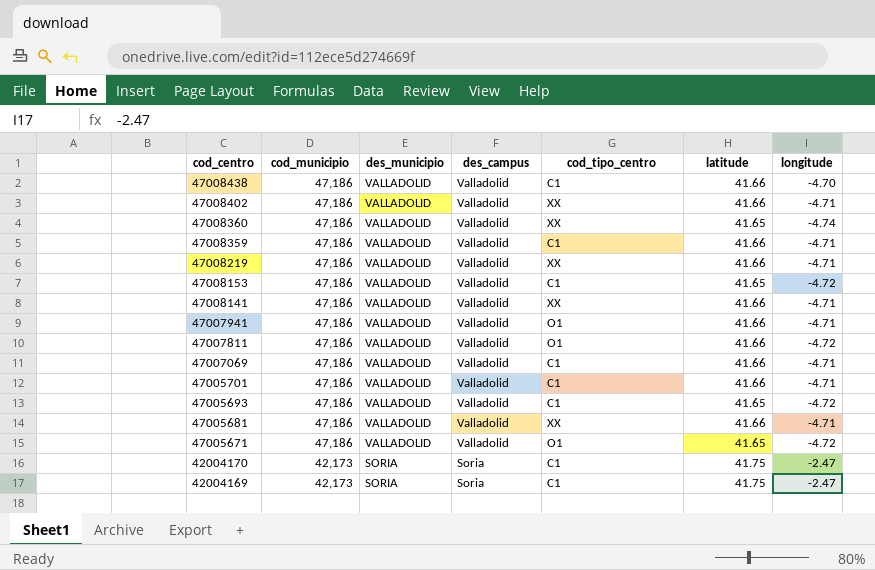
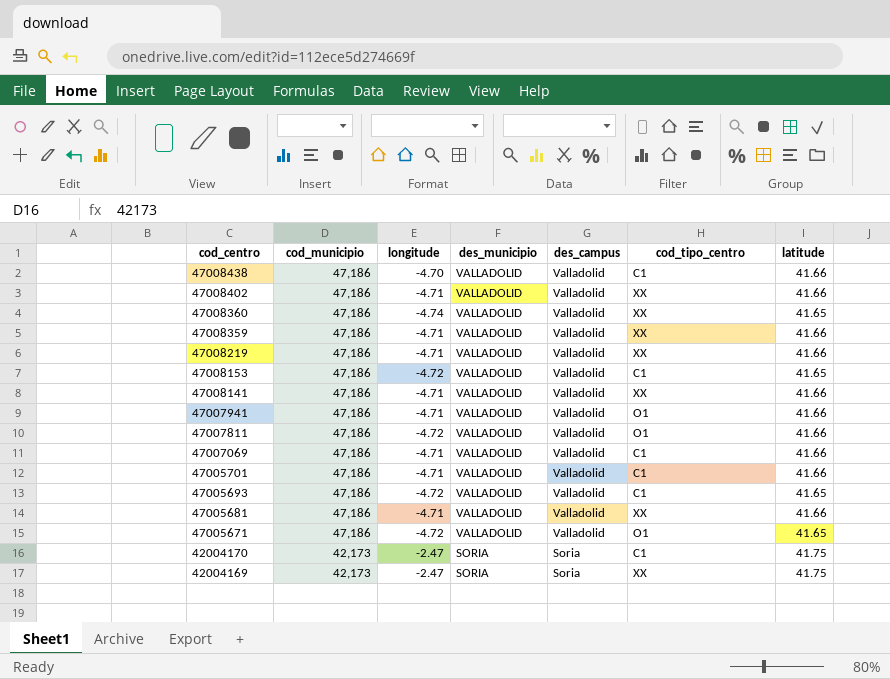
column longitude | position: 7 -> 3
47008359 | cod_tipo_centro: C1 -> XX
42004169 | cod_tipo_centro: C1 -> XX

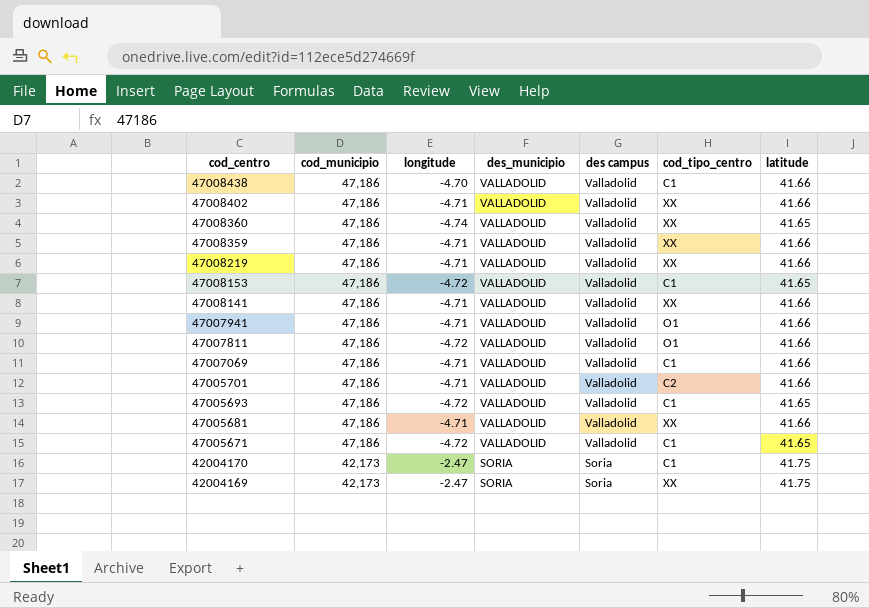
column name: des_campus -> des campus
47005701 | cod_tipo_centro: C1 -> C2
47005671 | cod_tipo_centro: O1 -> C1

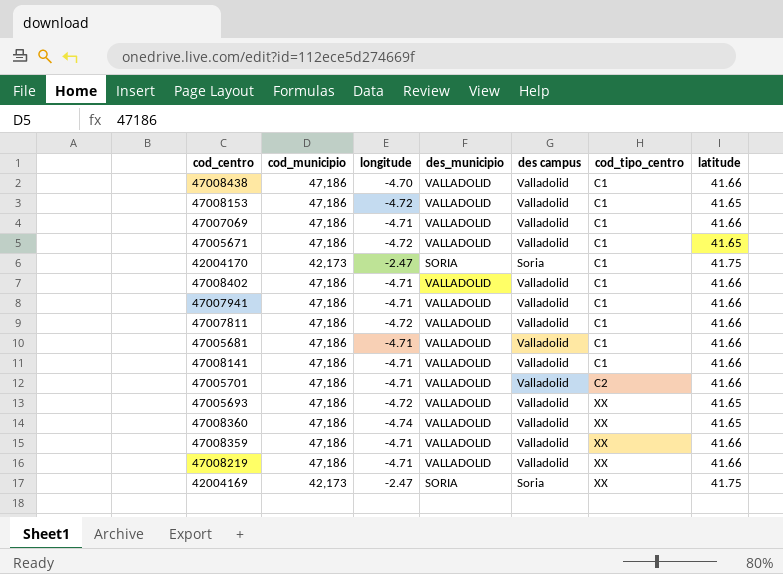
row order: cod_centro descending -> cod_tipo_centro ascending
47008402 | cod_tipo_centro: XX -> C1
47007941 | cod_tipo_centro: O1 -> C1
47007811 | cod_tipo_centro: O1 -> C1
47005681 | cod_tipo_centro: XX -> C1
47008141 | cod_tipo_centro: XX -> C1
47005693 | cod_tipo_centro: C1 -> XX

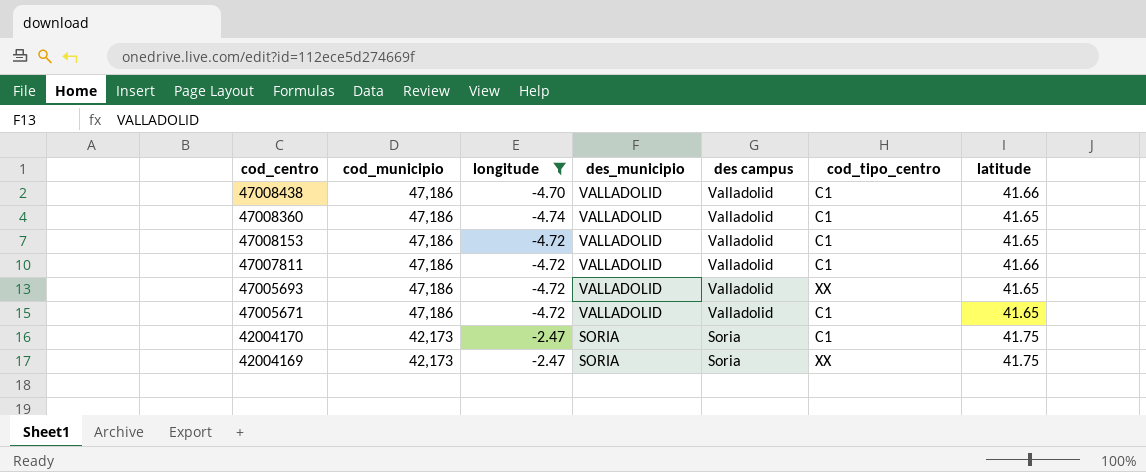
filter: none -> longitude != -4.71
row order: cod_tipo_centro ascending -> cod_centro descending
47008360 | cod_tipo_centro: XX -> C1

